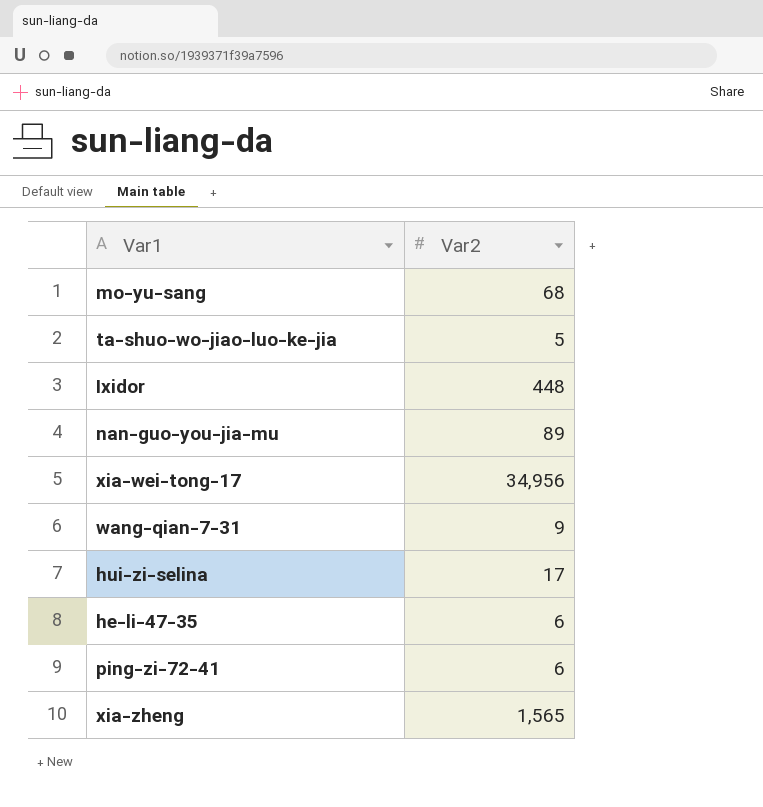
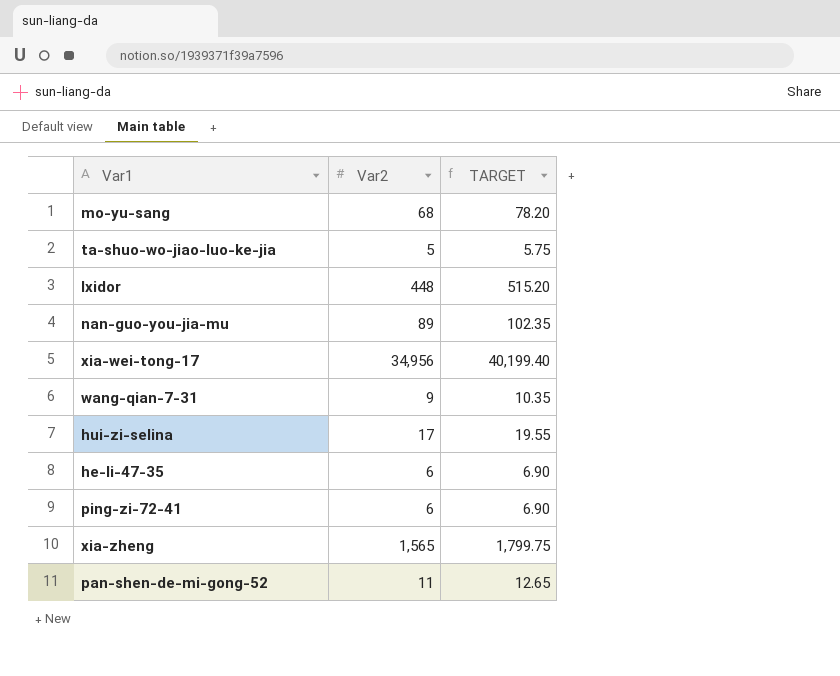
column TARGET | formula: none -> [Var2] * 1.15
row pan-shen-de-mi-gong-52: none -> 11 | 12.65

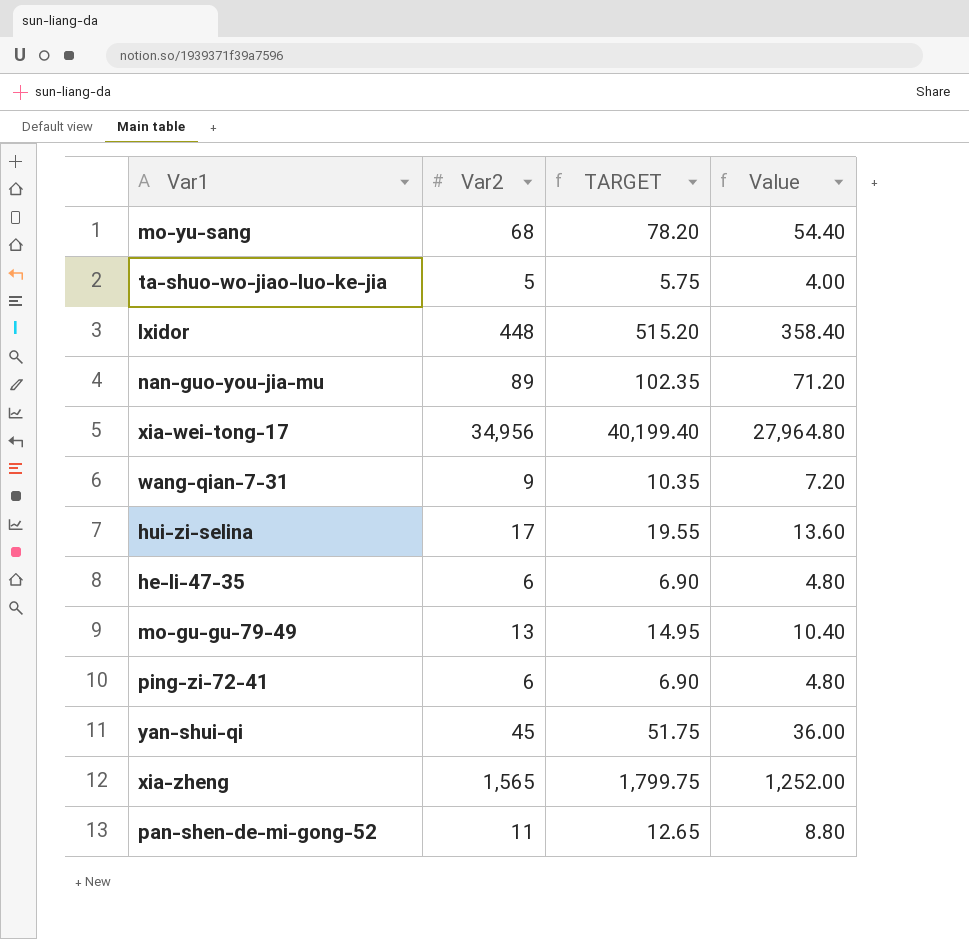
column Value | formula: none -> [Var2] * 0.8
row mo-gu-gu-79-49: none -> 13 | 14.95 | 10.40
row yan-shui-qi: none -> 45 | 51.75 | 36.00

